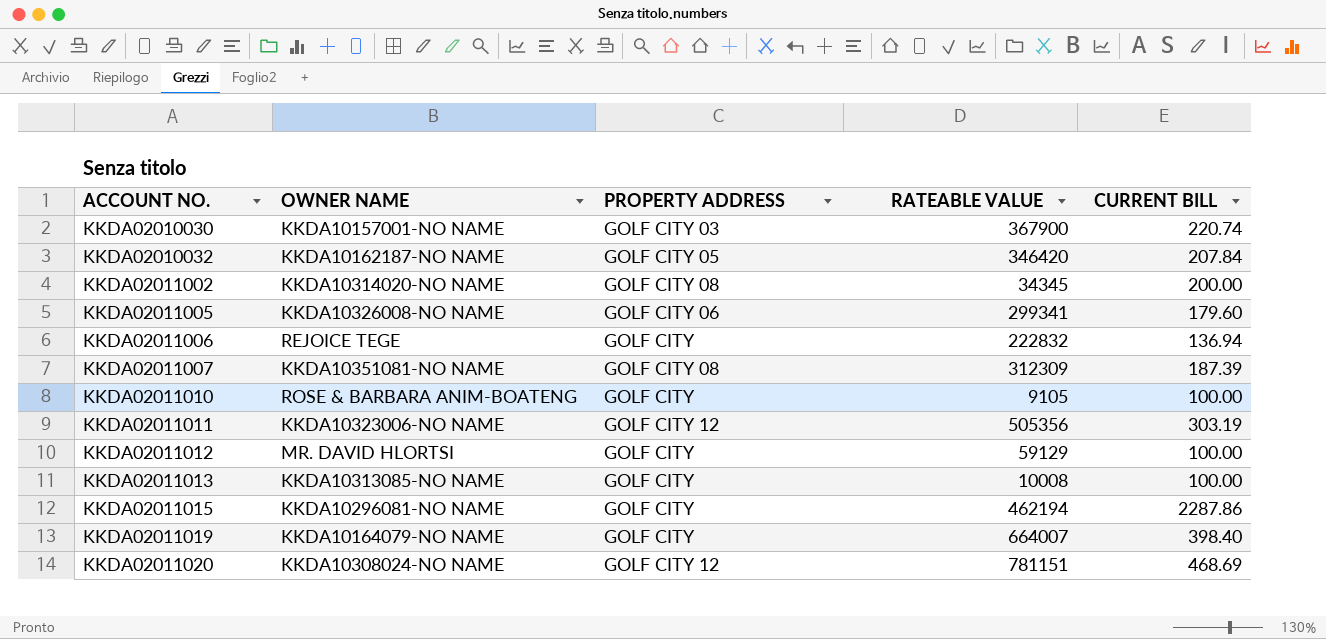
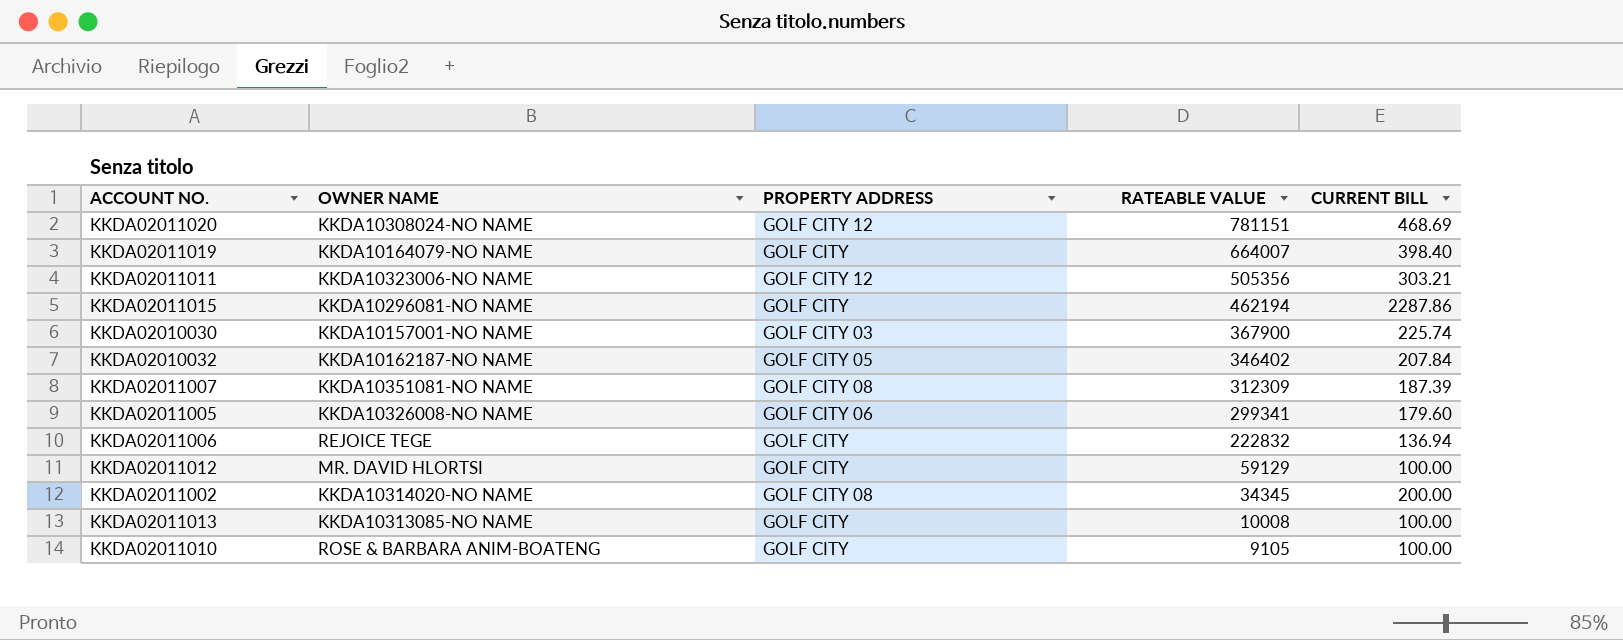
row order: ACCOUNT NO. ascending -> RATEABLE VALUE descending
KKDA02011011 | CURRENT BILL: 303.19 -> 303.21
KKDA02010030 | CURRENT BILL: 220.74 -> 225.74
KKDA02010032 | RATEABLE VALUE: 346420 -> 346402

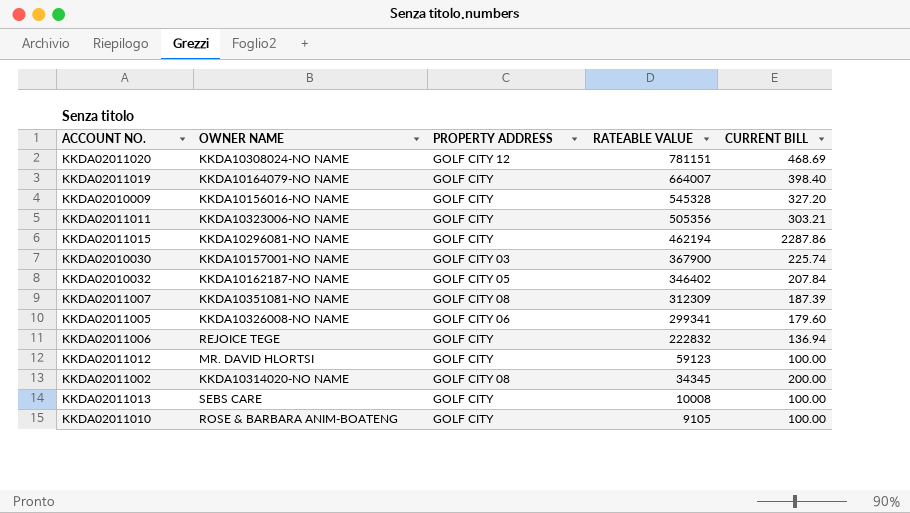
row KKDA02010009: none -> KKDA10156016-NO NAME | GOLF CITY | 545328 | 327.20
KKDA02011011 | PROPERTY ADDRESS: GOLF CITY 12 -> GOLF CITY
KKDA02011012 | RATEABLE VALUE: 59129 -> 59123
KKDA02011013 | OWNER NAME: KKDA10313085-NO NAME -> SEBS CARE

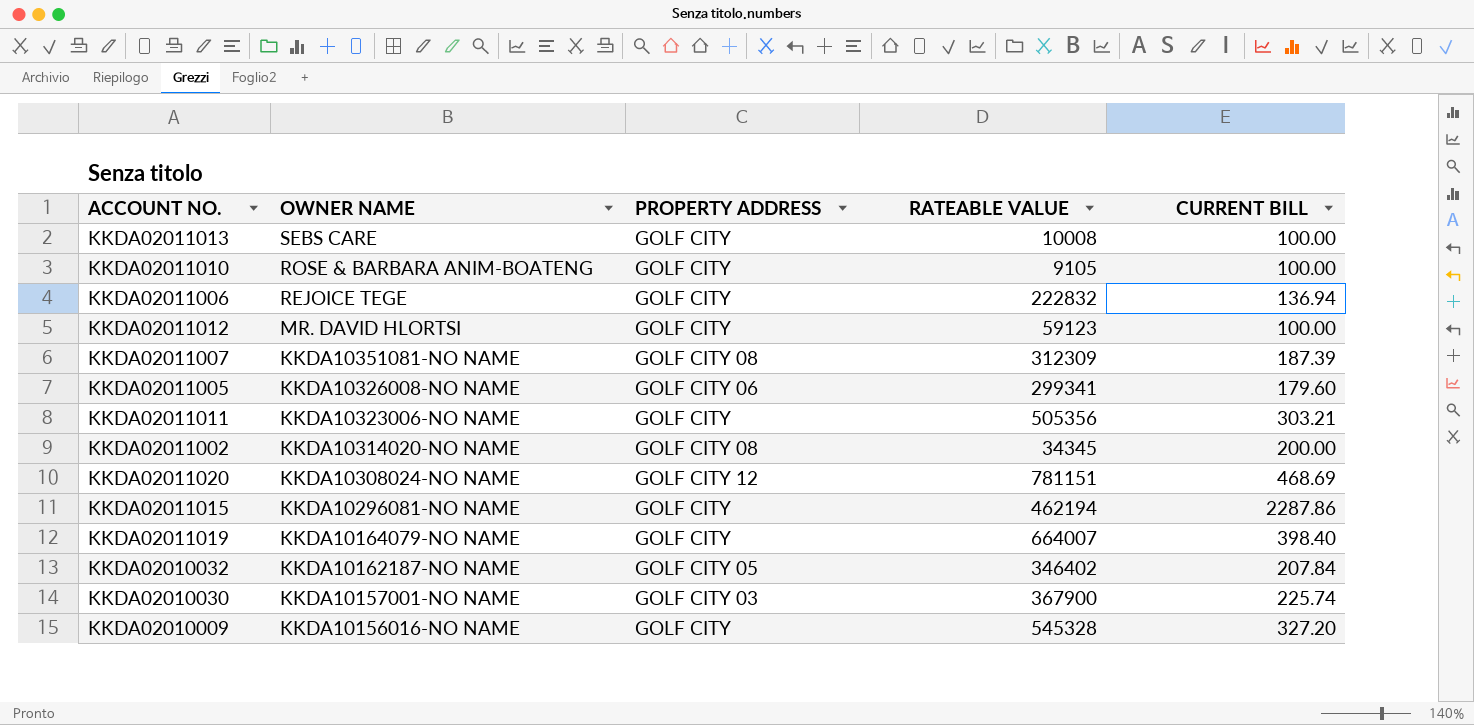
row order: RATEABLE VALUE descending -> OWNER NAME descending

